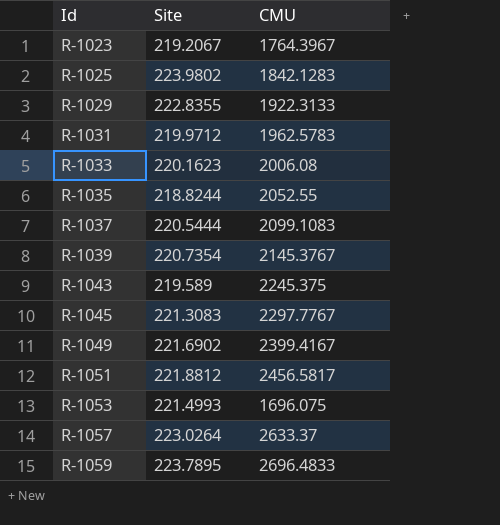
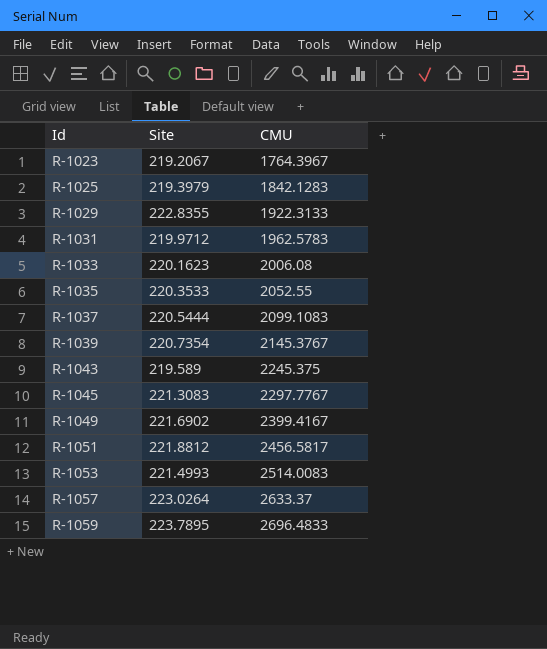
R-1025 | Site: 223.9802 -> 219.3979
R-1035 | Site: 218.8244 -> 220.3533
R-1053 | CMU: 1696.075 -> 2514.0083

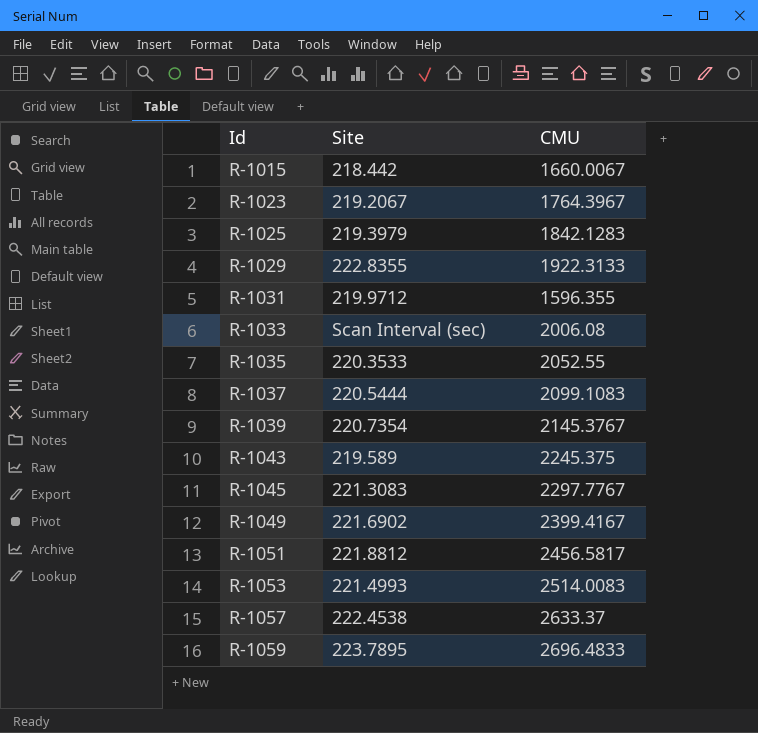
row R-1015: none -> 218.442 | 1660.0067
R-1031 | CMU: 1962.5783 -> 1596.355
R-1033 | Site: 220.1623 -> Scan Interval (sec)
R-1057 | Site: 223.0264 -> 222.4538

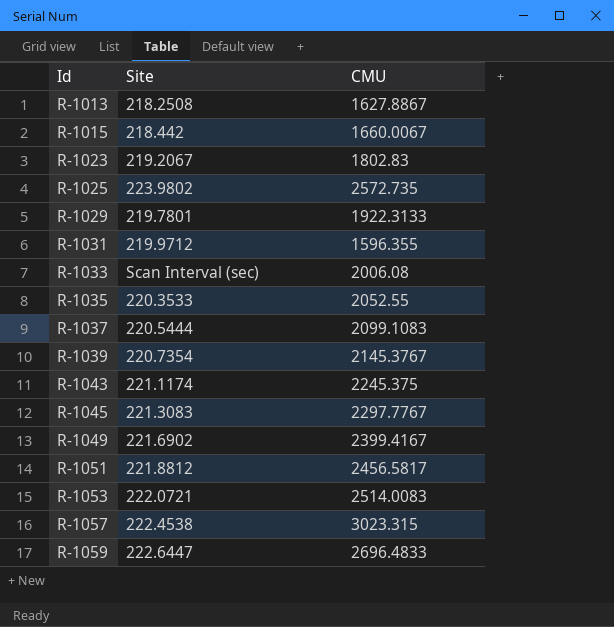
row R-1013: none -> 218.2508 | 1627.8867
R-1023 | CMU: 1764.3967 -> 1802.83
R-1025 | Site: 219.3979 -> 223.9802
R-1025 | CMU: 1842.1283 -> 2572.735
R-1029 | Site: 222.8355 -> 219.7801
R-1043 | Site: 219.589 -> 221.1174
R-1053 | Site: 221.4993 -> 222.0721
R-1057 | CMU: 2633.37 -> 3023.315
R-1059 | Site: 223.7895 -> 222.6447

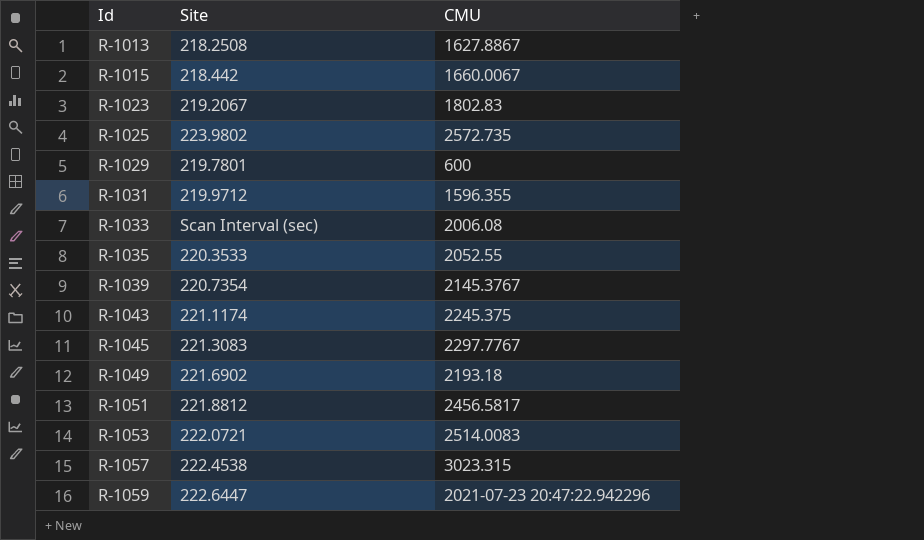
row R-1037: 220.5444 | 2099.1083 -> none
R-1029 | CMU: 1922.3133 -> 600
R-1049 | CMU: 2399.4167 -> 2193.18
R-1059 | CMU: 2696.4833 -> 2021-07-23 20:47:22.942296

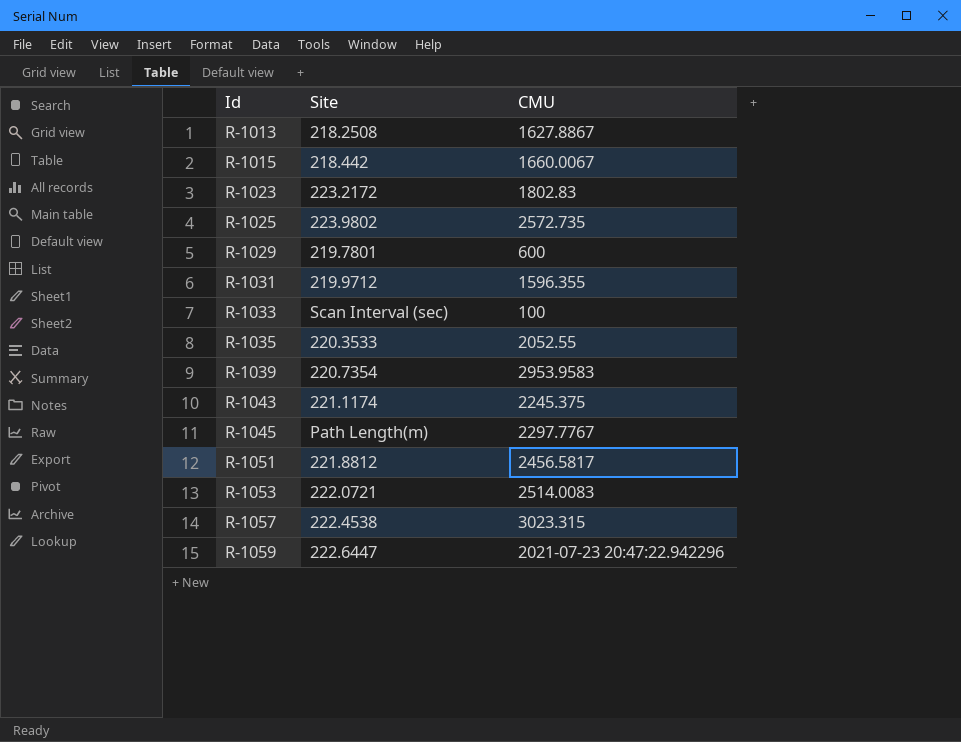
row R-1049: 221.6902 | 2193.18 -> none
R-1023 | Site: 219.2067 -> 223.2172
R-1033 | CMU: 2006.08 -> 100
R-1039 | CMU: 2145.3767 -> 2953.9583
R-1045 | Site: 221.3083 -> Path Length(m)

